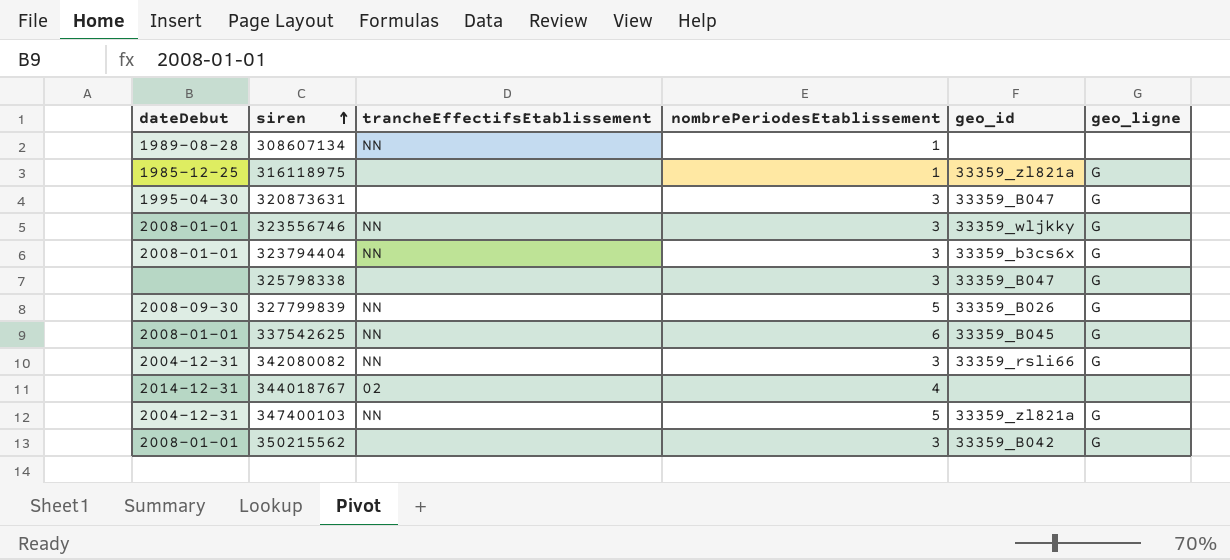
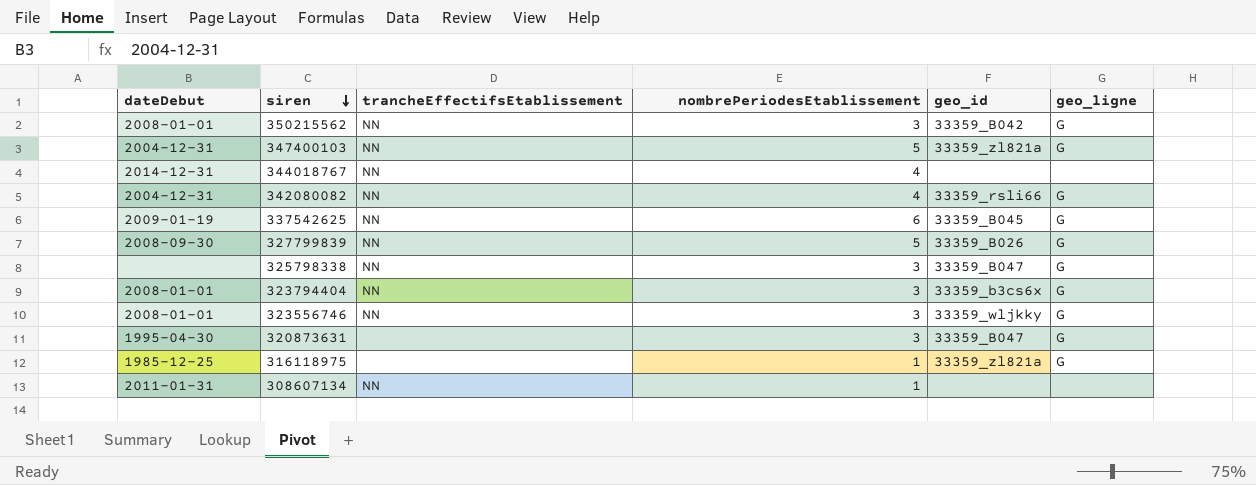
row order: siren ascending -> siren descending
350215562 | trancheEffectifsEtablissement: none -> NN
344018767 | trancheEffectifsEtablissement: 02 -> NN
342080082 | nombrePeriodesEtablissement: 3 -> 4
337542625 | dateDebut: 2008-01-01 -> 2009-01-19
325798338 | trancheEffectifsEtablissement: none -> NN
308607134 | dateDebut: 1989-08-28 -> 2011-01-31

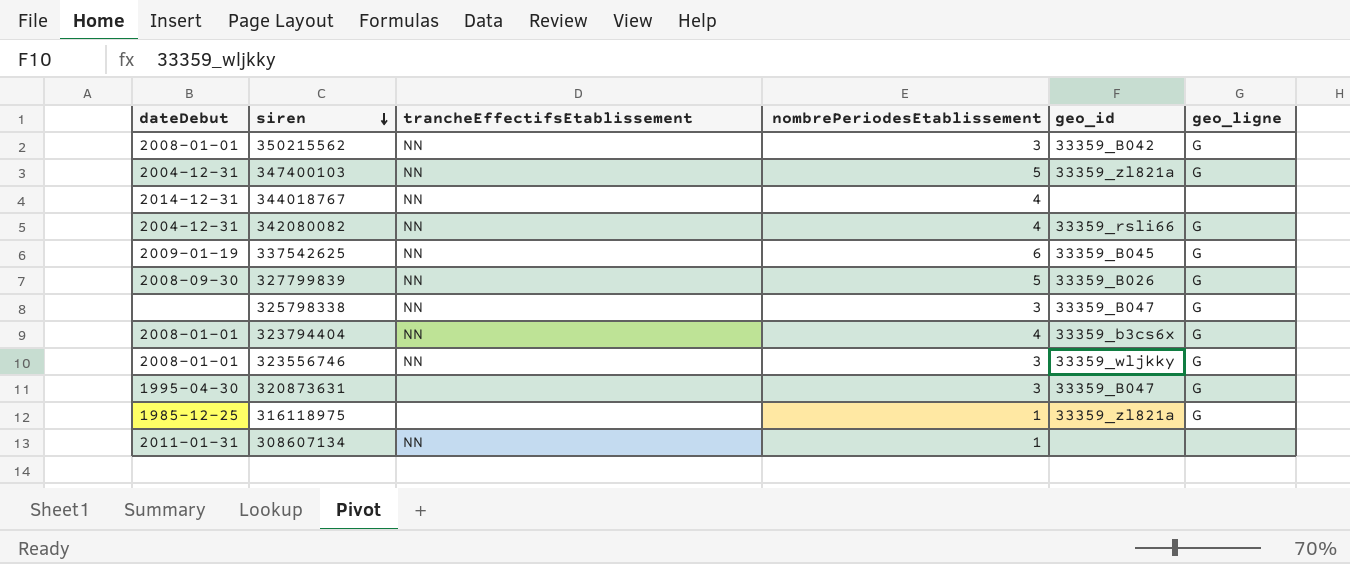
323794404 | nombrePeriodesEtablissement: 3 -> 4

